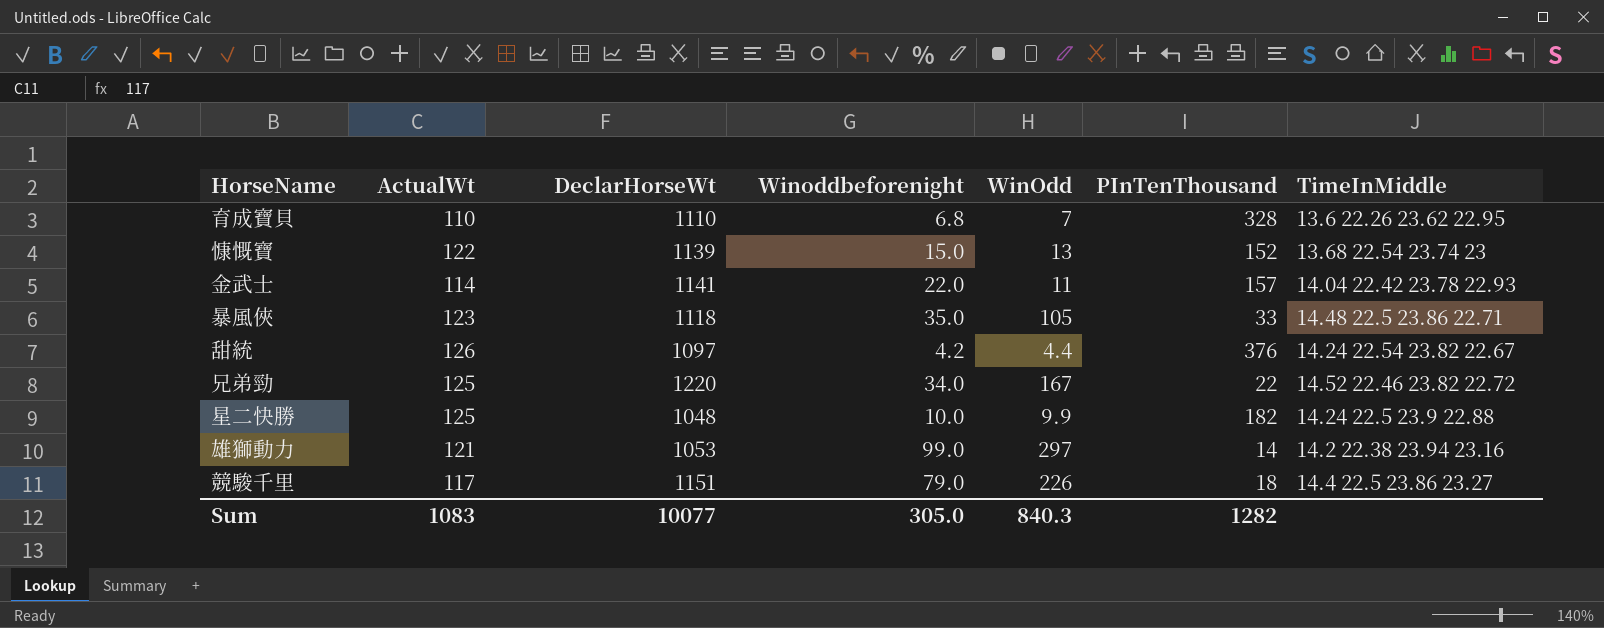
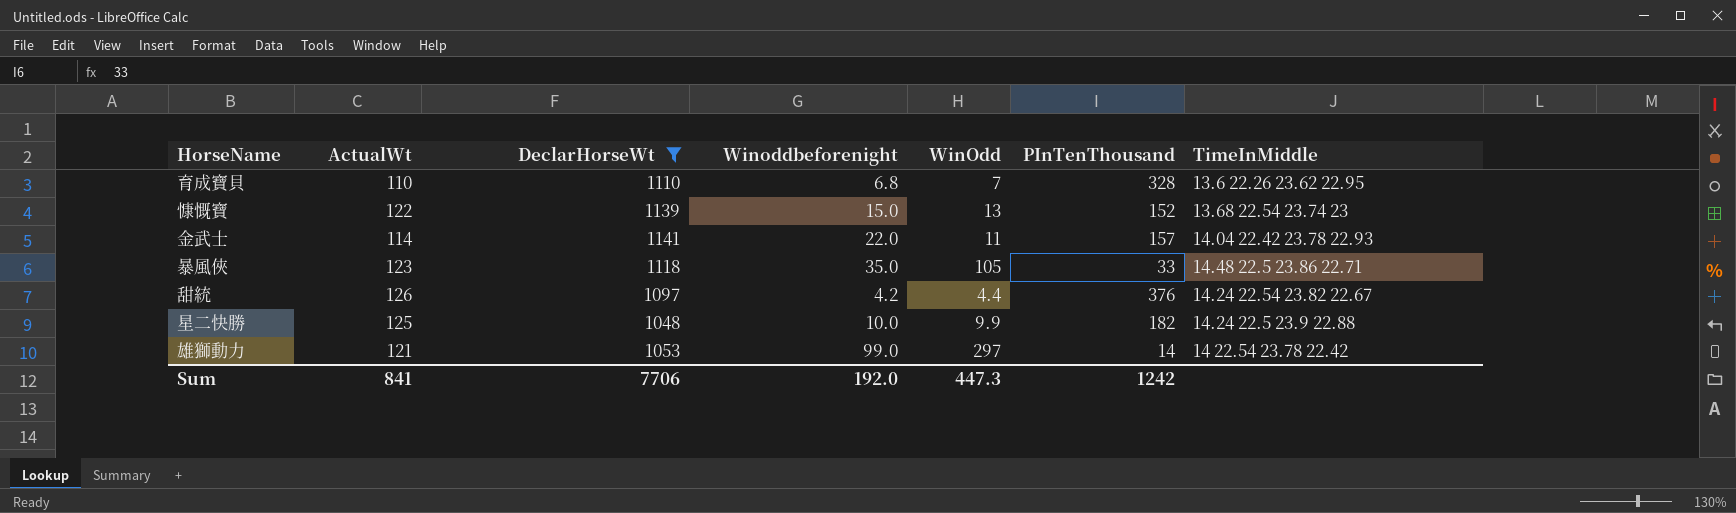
filter: none -> DeclarHorseWt <= 1141
雄獅動力 | TimeInMiddle: 14.2 22.38 23.94 23.16 -> 14 22.54 23.78 22.42
Sum | ActualWt: 1083 -> 841
Sum | DeclarHorseWt: 10077 -> 7706
Sum | Winoddbeforenight: 305.0 -> 192.0
Sum | WinOdd: 840.3 -> 447.3
Sum | PInTenThousand: 1282 -> 1242

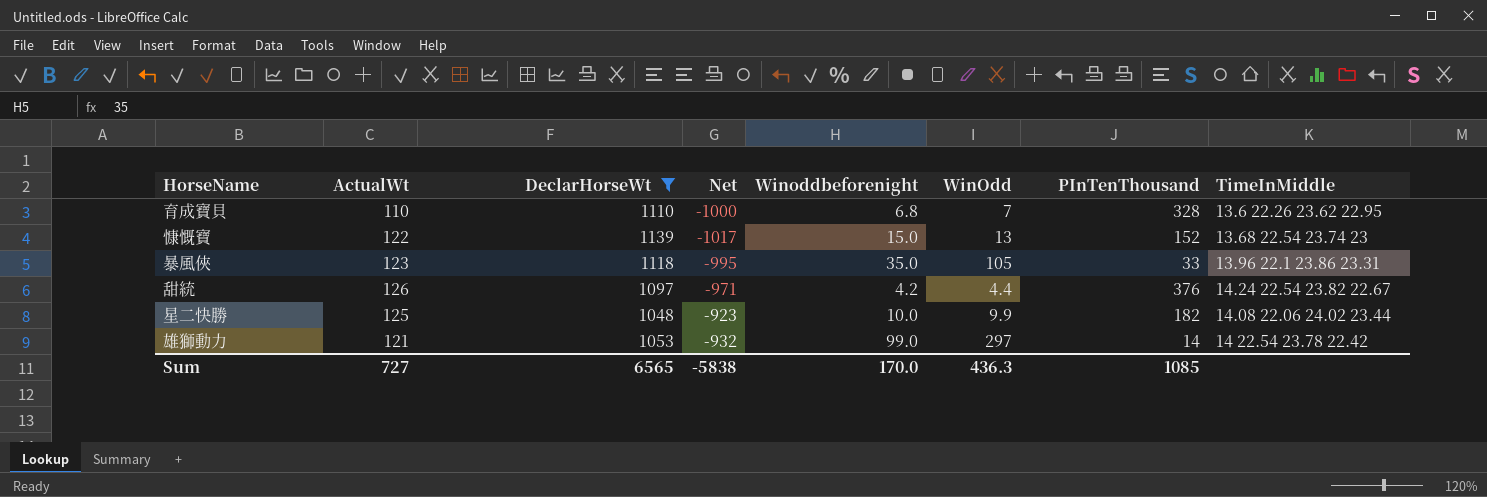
column Net | formula: none -> [ActualWt] - [DeclarHorseWt]
row 金武士: 114 | 1141 | 22.0 | 11 | 157 | 14.04 22.42 23.78 22.93 -> none
暴風俠 | TimeInMiddle: 14.48 22.5 23.86 22.71 -> 13.96 22.1 23.86 23.31
星二快勝 | TimeInMiddle: 14.24 22.5 23.9 22.88 -> 14.08 22.06 24.02 23.44
Sum | ActualWt: 841 -> 727
Sum | DeclarHorseWt: 7706 -> 6565
Sum | Winoddbeforenight: 192.0 -> 170.0
Sum | WinOdd: 447.3 -> 436.3
Sum | PInTenThousand: 1242 -> 1085

